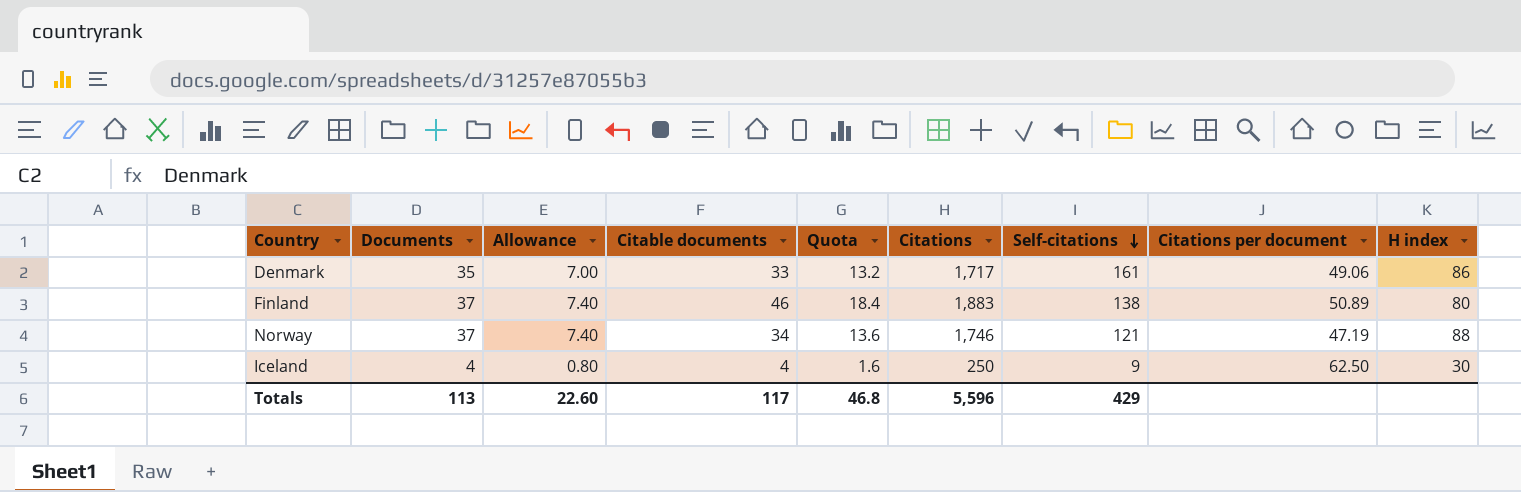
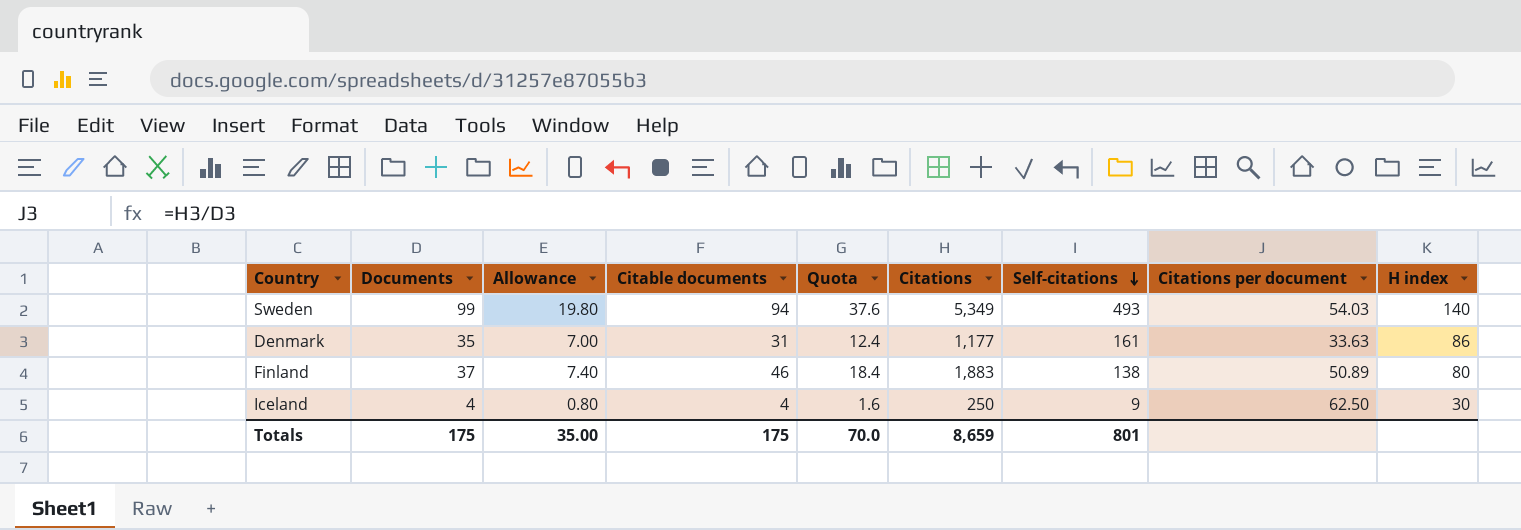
row Norway: 37 | 7.40 | 34 | 13.6 | 1,746 | 121 | 47.19 | 88 -> none
row Sweden: none -> 99 | 19.80 | 94 | 37.6 | 5,349 | 493 | 54.03 | 140
Denmark | Citable documents: 33 -> 31
Denmark | Quota: 13.2 -> 12.4
Denmark | Citations: 1,717 -> 1,177
Denmark | Citations per document: 49.06 -> 33.63
Totals | Documents: 113 -> 175
Totals | Allowance: 22.60 -> 35.00
Totals | Citable documents: 117 -> 175
Totals | Quota: 46.8 -> 70.0
Totals | Citations: 5,596 -> 8,659
Totals | Self-citations: 429 -> 801

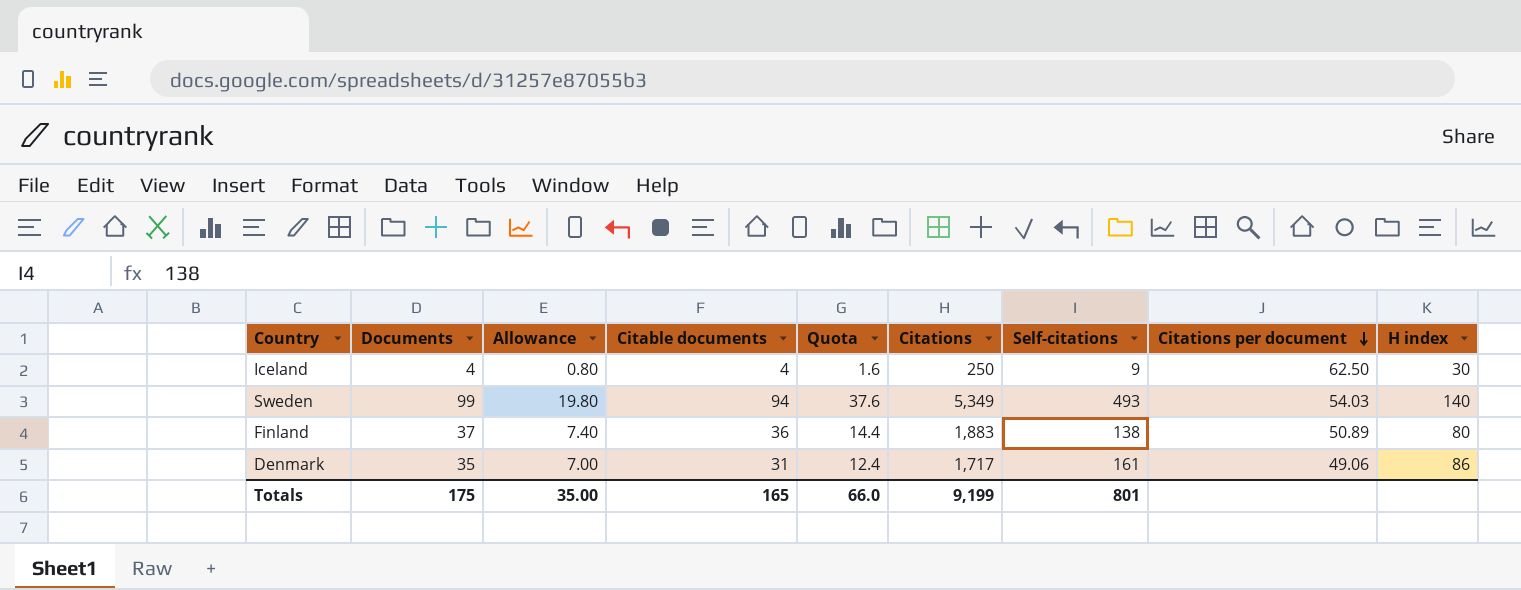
row order: Self-citations descending -> Citations per document descending
Finland | Citable documents: 46 -> 36
Finland | Quota: 18.4 -> 14.4
Denmark | Citations: 1,177 -> 1,717
Denmark | Citations per document: 33.63 -> 49.06
Totals | Citable documents: 175 -> 165
Totals | Quota: 70.0 -> 66.0
Totals | Citations: 8,659 -> 9,199

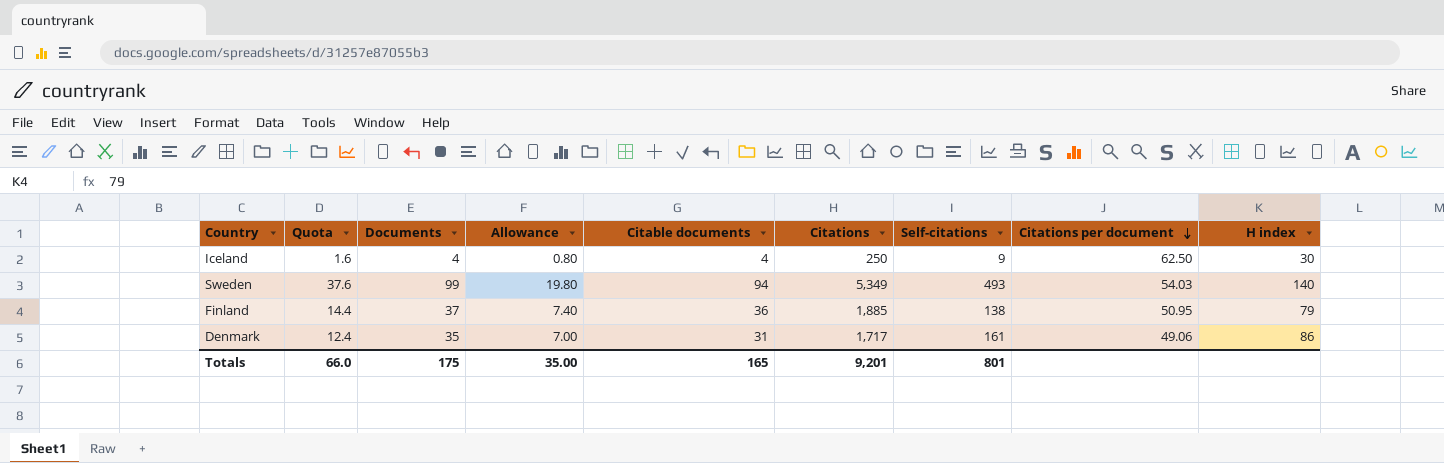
column Quota | position: 5 -> 2
Finland | Citations: 1,883 -> 1,885
Finland | Citations per document: 50.89 -> 50.95
Finland | H index: 80 -> 79
Totals | Citations: 9,199 -> 9,201

